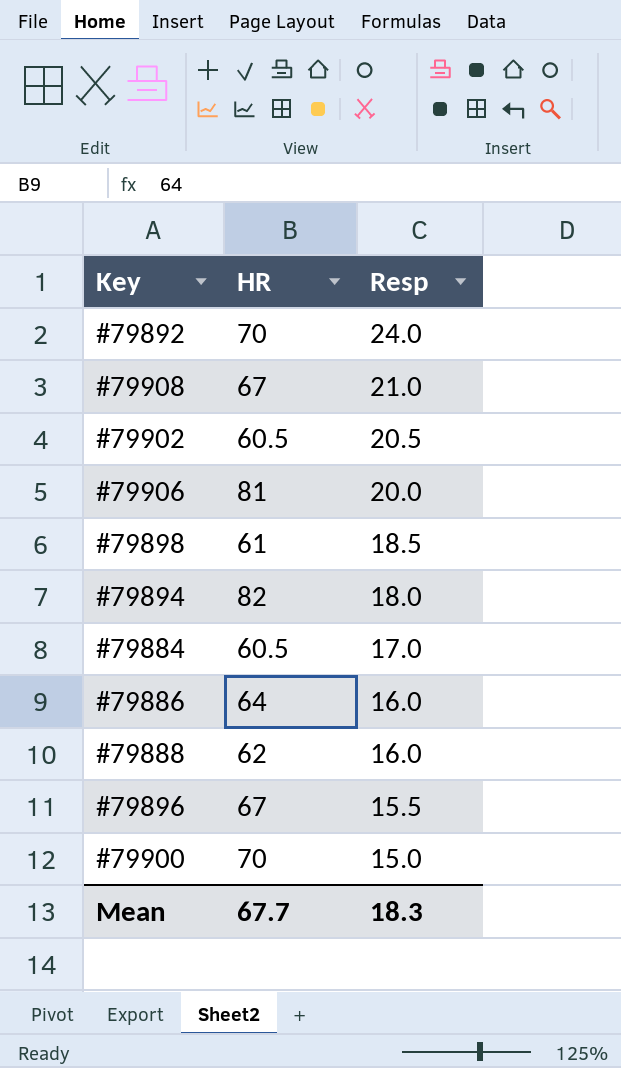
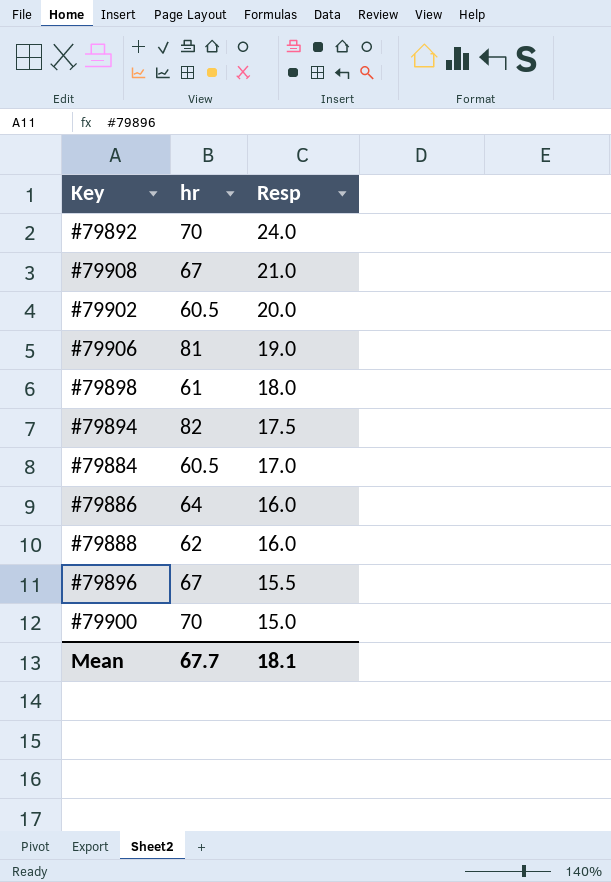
column name: HR -> hr
#79902 | Resp: 20.5 -> 20.0
#79906 | Resp: 20.0 -> 19.0
#79898 | Resp: 18.5 -> 18.0
#79894 | Resp: 18.0 -> 17.5
Mean | Resp: 18.3 -> 18.1

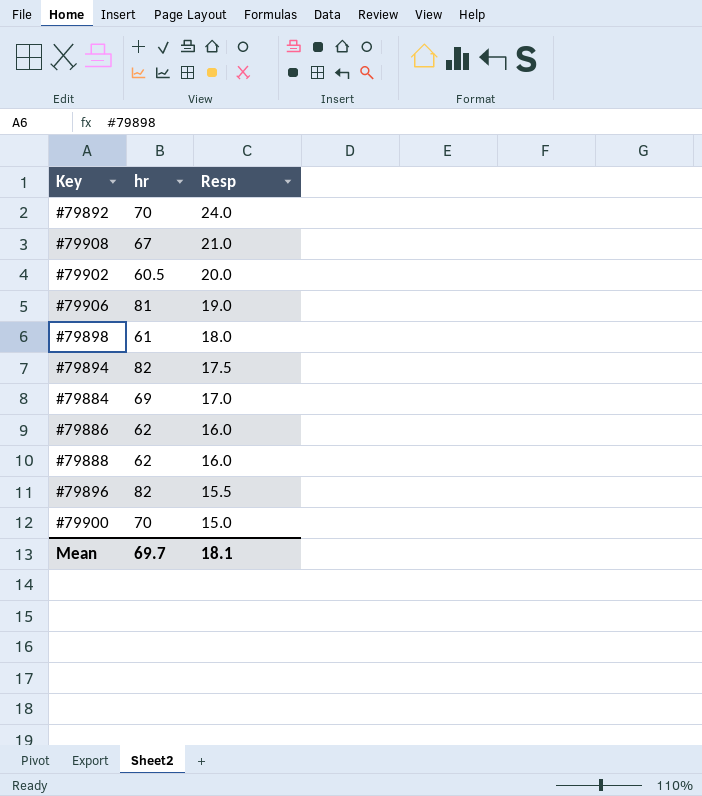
#79884 | hr: 60.5 -> 69
#79886 | hr: 64 -> 62
#79896 | hr: 67 -> 82
Mean | hr: 67.7 -> 69.7

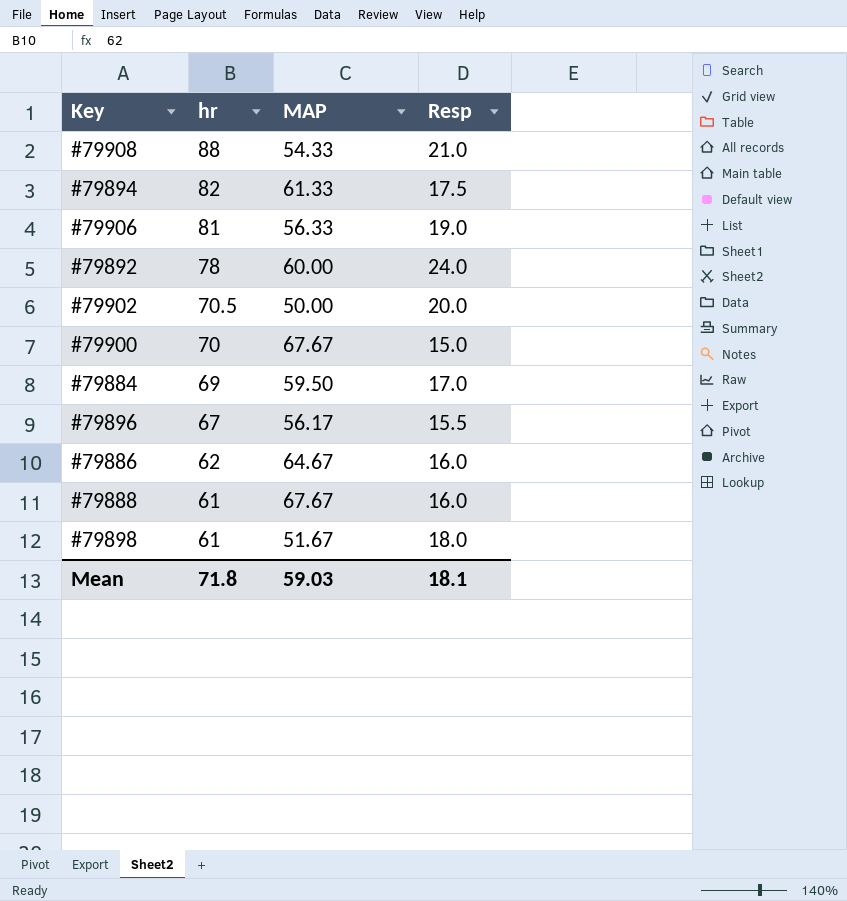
row order: Resp descending -> hr descending
column MAP | position: none -> 3
#79908 | hr: 67 -> 88
#79892 | hr: 70 -> 78
#79902 | hr: 60.5 -> 70.5
#79896 | hr: 82 -> 67
#79888 | hr: 62 -> 61
Mean | hr: 69.7 -> 71.8

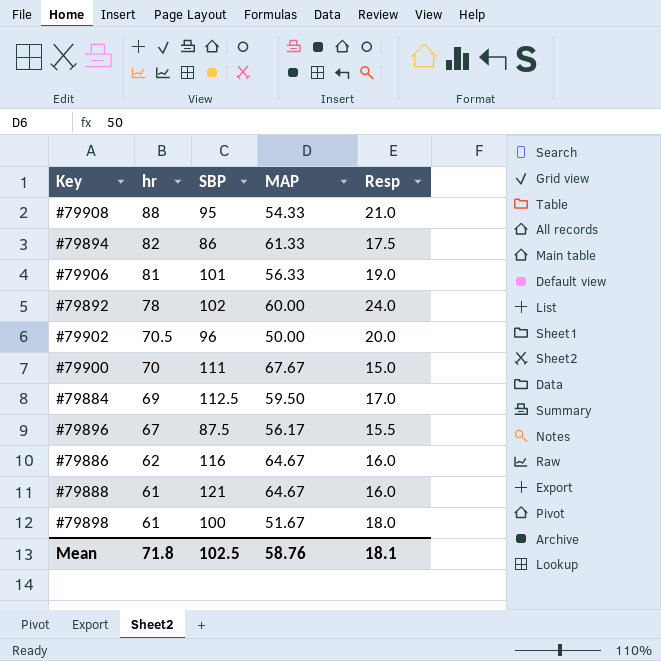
column SBP | position: none -> 3
#79888 | MAP: 67.67 -> 64.67
Mean | MAP: 59.03 -> 58.76

